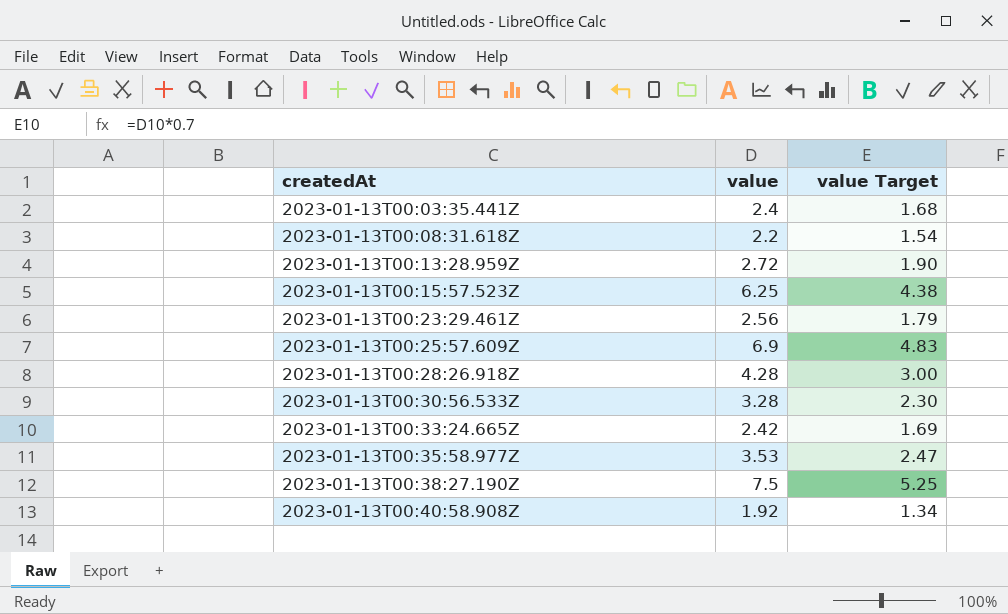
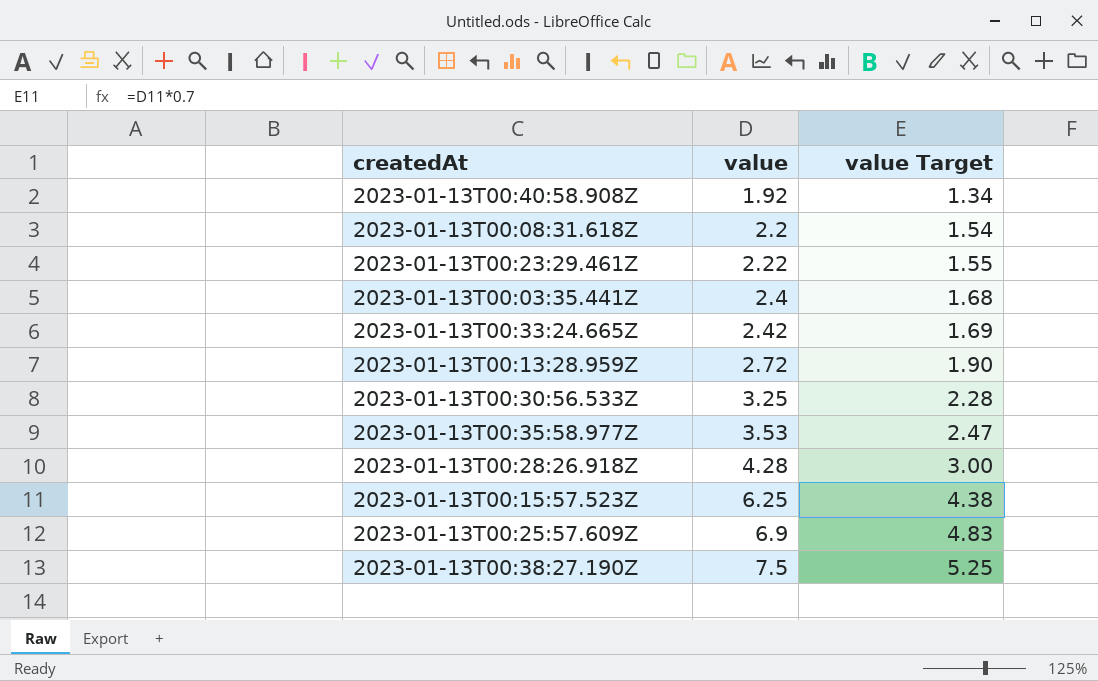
row order: createdAt ascending -> value ascending
2023-01-13T00:23:29.461Z | value: 2.56 -> 2.22
2023-01-13T00:23:29.461Z | value Target: 1.79 -> 1.55
2023-01-13T00:30:56.533Z | value: 3.28 -> 3.25
2023-01-13T00:30:56.533Z | value Target: 2.30 -> 2.28

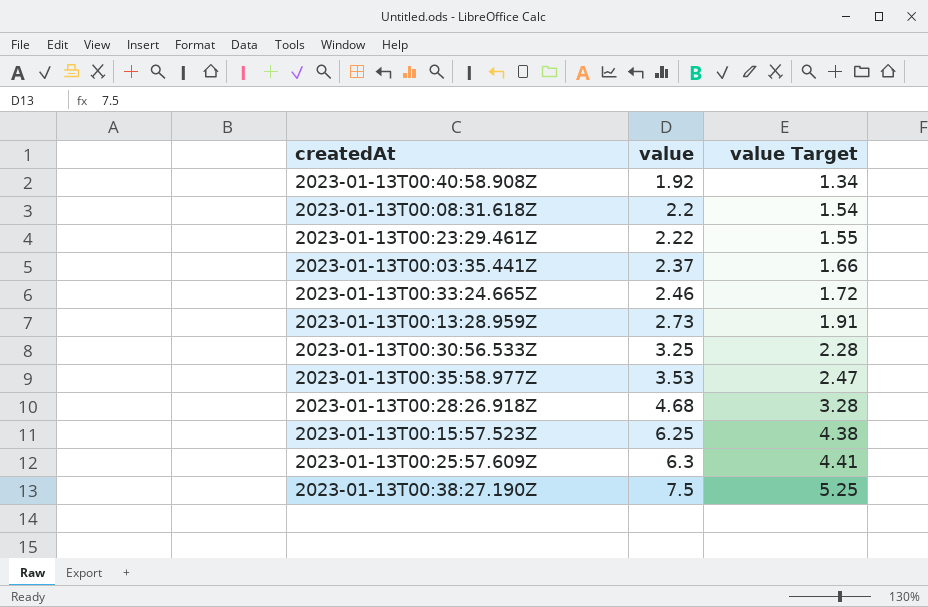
2023-01-13T00:03:35.441Z | value: 2.4 -> 2.37
2023-01-13T00:03:35.441Z | value Target: 1.68 -> 1.66
2023-01-13T00:33:24.665Z | value: 2.42 -> 2.46
2023-01-13T00:33:24.665Z | value Target: 1.69 -> 1.72
2023-01-13T00:13:28.959Z | value: 2.72 -> 2.73
2023-01-13T00:13:28.959Z | value Target: 1.90 -> 1.91
2023-01-13T00:28:26.918Z | value: 4.28 -> 4.68
2023-01-13T00:28:26.918Z | value Target: 3.00 -> 3.28
2023-01-13T00:25:57.609Z | value: 6.9 -> 6.3
2023-01-13T00:25:57.609Z | value Target: 4.83 -> 4.41

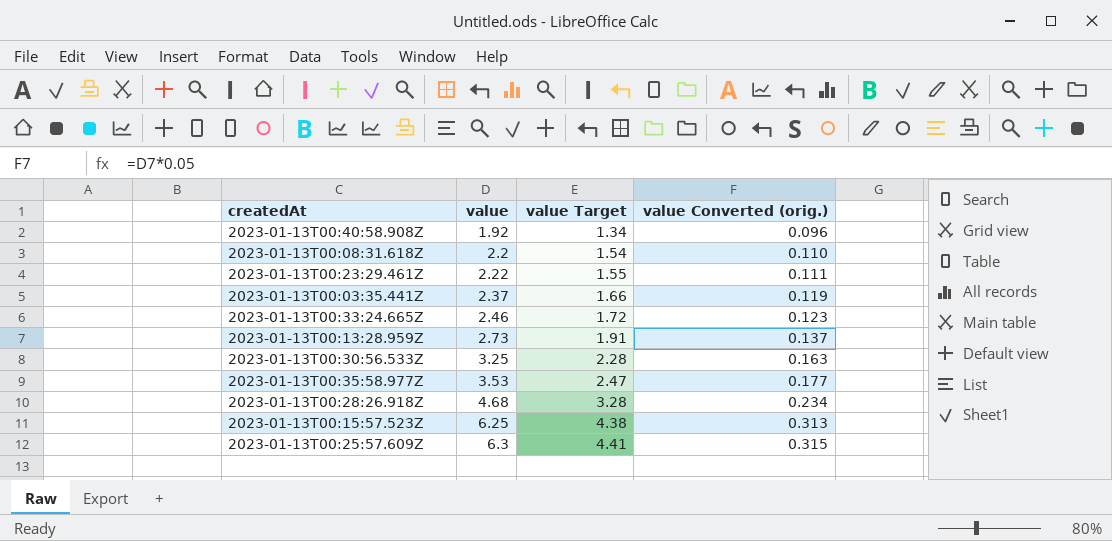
column value Converted (orig.) | formula: none -> [value] * 0.05
row 2023-01-13T00:38:27.190Z: 7.5 | 5.25 -> none

